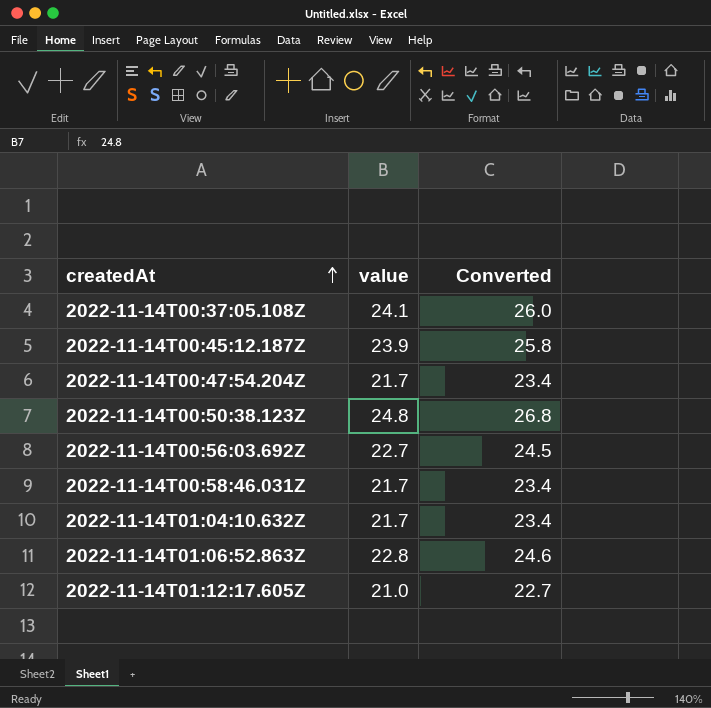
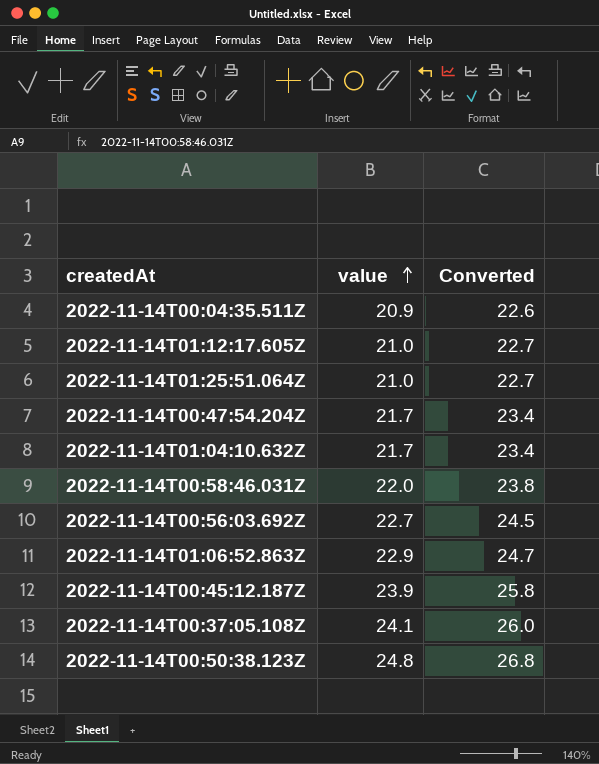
row order: createdAt ascending -> value ascending
row 2022-11-14T00:04:35.511Z: none -> 20.9 | 22.6
row 2022-11-14T01:25:51.064Z: none -> 21.0 | 22.7
2022-11-14T00:58:46.031Z | value: 21.7 -> 22.0
2022-11-14T00:58:46.031Z | Converted: 23.4 -> 23.8
2022-11-14T01:06:52.863Z | value: 22.8 -> 22.9
2022-11-14T01:06:52.863Z | Converted: 24.6 -> 24.7

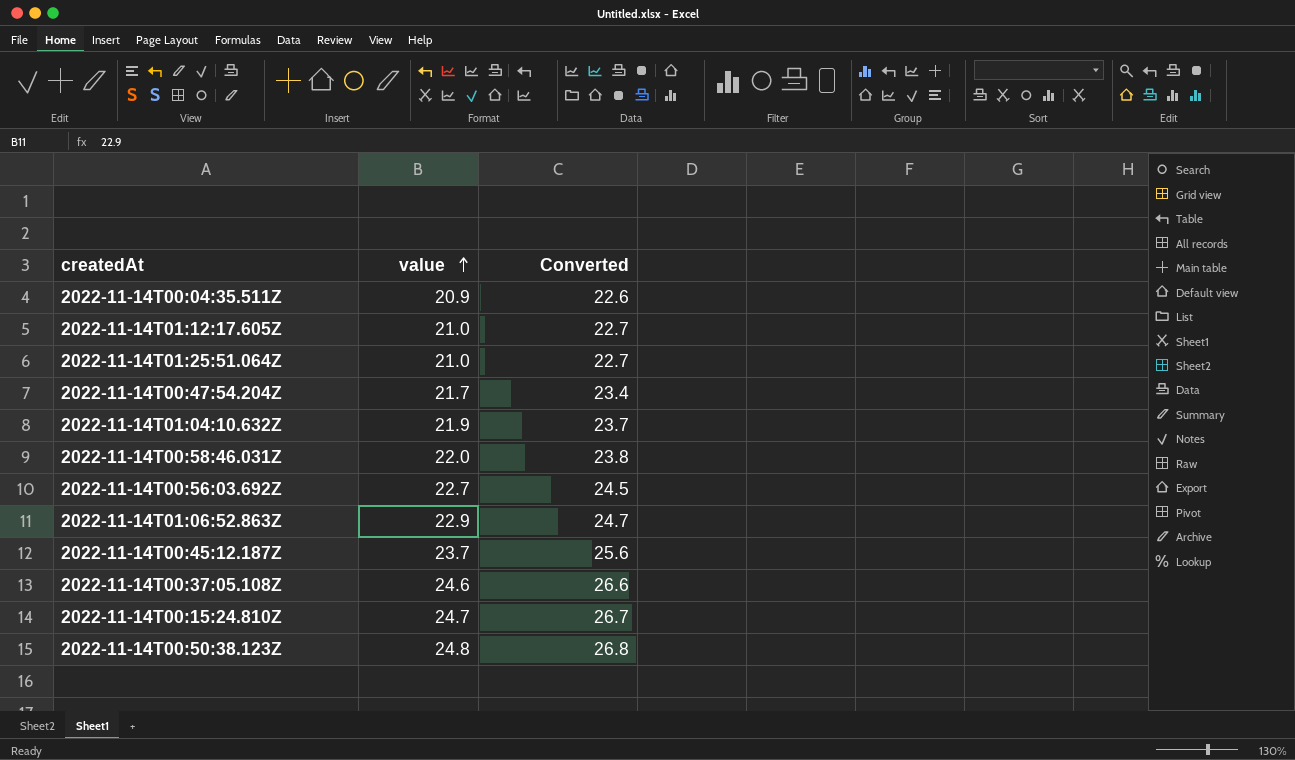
2022-11-14T01:04:10.632Z | value: 21.7 -> 21.9
2022-11-14T01:04:10.632Z | Converted: 23.4 -> 23.7
2022-11-14T00:45:12.187Z | value: 23.9 -> 23.7
2022-11-14T00:45:12.187Z | Converted: 25.8 -> 25.6
2022-11-14T00:37:05.108Z | value: 24.1 -> 24.6
2022-11-14T00:37:05.108Z | Converted: 26.0 -> 26.6
row 2022-11-14T00:15:24.810Z: none -> 24.7 | 26.7

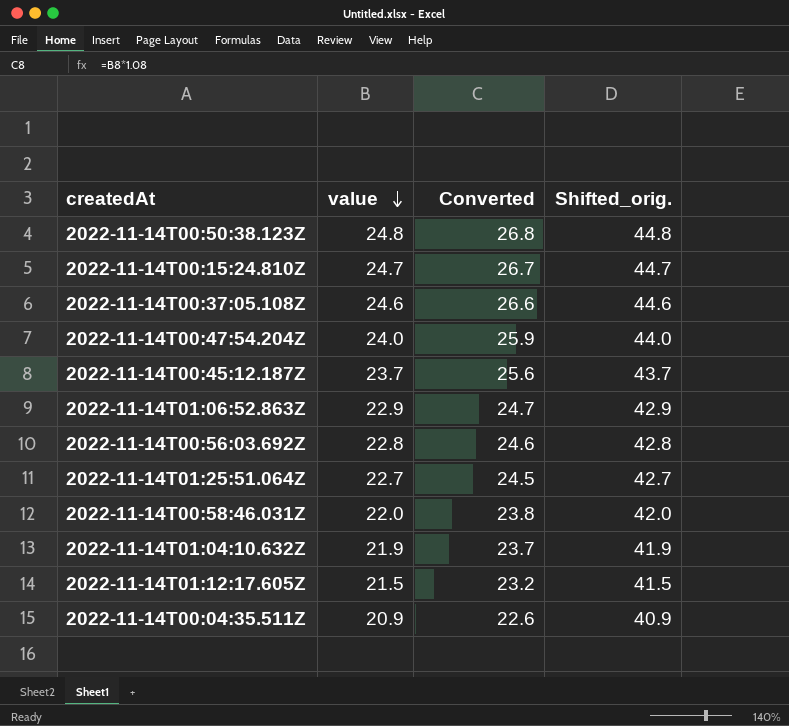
row order: value ascending -> value descending
column Shifted_orig. | formula: none -> [value] + 20
2022-11-14T00:47:54.204Z | value: 21.7 -> 24.0
2022-11-14T00:47:54.204Z | Converted: 23.4 -> 25.9
2022-11-14T00:56:03.692Z | value: 22.7 -> 22.8
2022-11-14T00:56:03.692Z | Converted: 24.5 -> 24.6
2022-11-14T01:25:51.064Z | value: 21.0 -> 22.7
2022-11-14T01:25:51.064Z | Converted: 22.7 -> 24.5
2022-11-14T01:12:17.605Z | value: 21.0 -> 21.5
2022-11-14T01:12:17.605Z | Converted: 22.7 -> 23.2

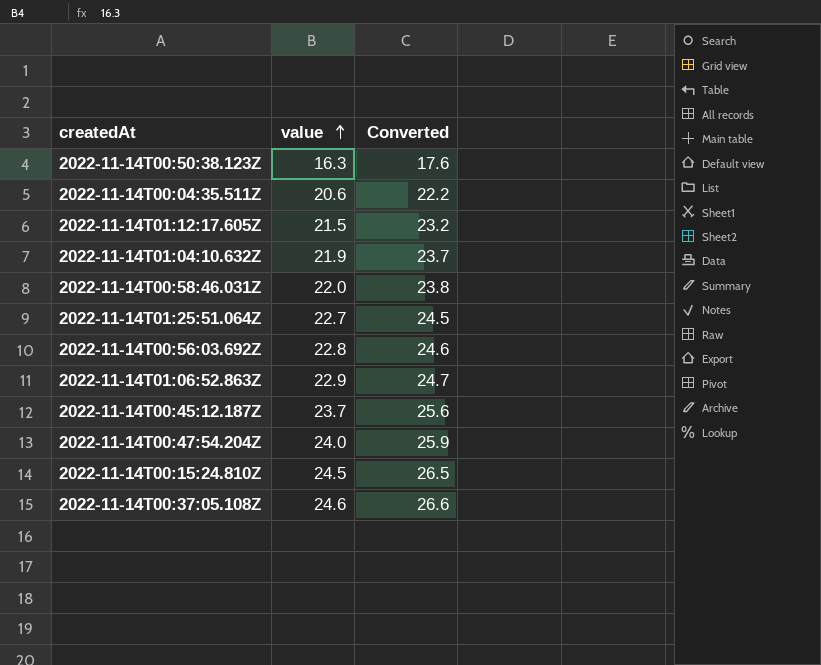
row order: value descending -> value ascending
column Shifted_orig. | formula: [value] + 20 -> none
2022-11-14T00:50:38.123Z | value: 24.8 -> 16.3
2022-11-14T00:50:38.123Z | Converted: 26.8 -> 17.6
2022-11-14T00:04:35.511Z | value: 20.9 -> 20.6
2022-11-14T00:04:35.511Z | Converted: 22.6 -> 22.2
2022-11-14T00:15:24.810Z | value: 24.7 -> 24.5
2022-11-14T00:15:24.810Z | Converted: 26.7 -> 26.5

